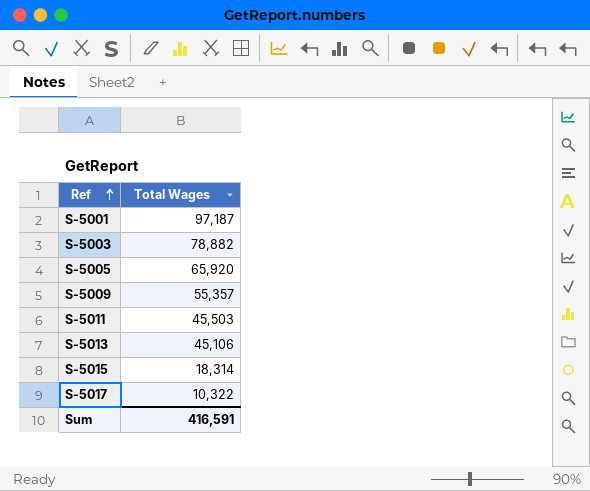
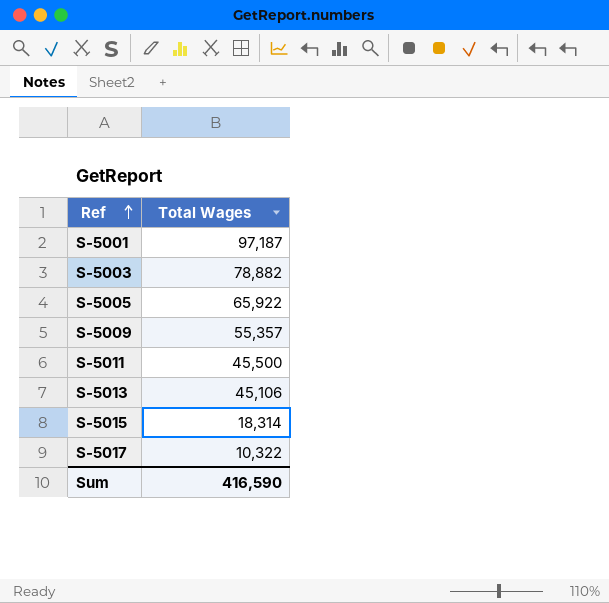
S-5005 | Total Wages: 65,920 -> 65,922
S-5011 | Total Wages: 45,503 -> 45,500
Sum | Total Wages: 416,591 -> 416,590

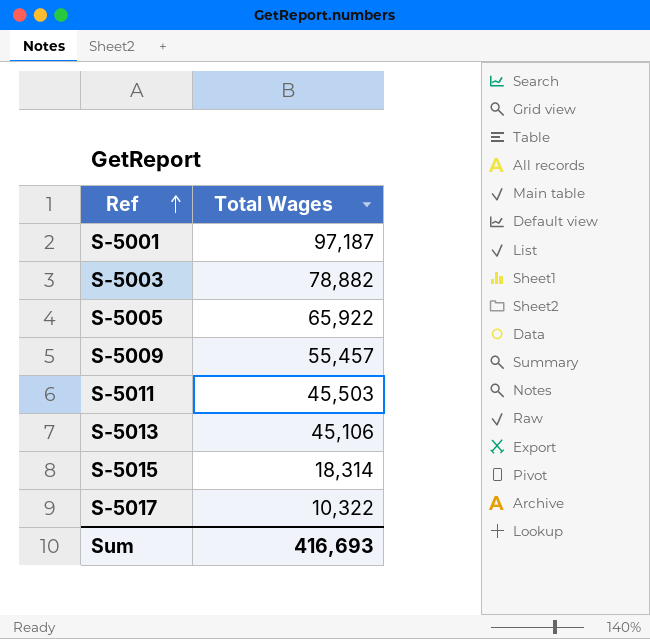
S-5009 | Total Wages: 55,357 -> 55,457
S-5011 | Total Wages: 45,500 -> 45,503
Sum | Total Wages: 416,590 -> 416,693

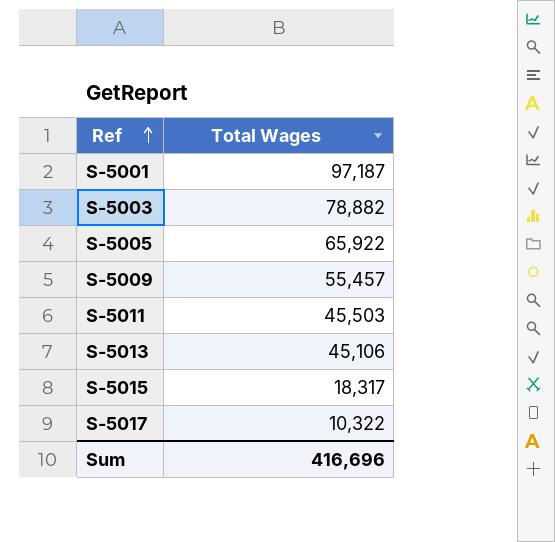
S-5015 | Total Wages: 18,314 -> 18,317
Sum | Total Wages: 416,693 -> 416,696

